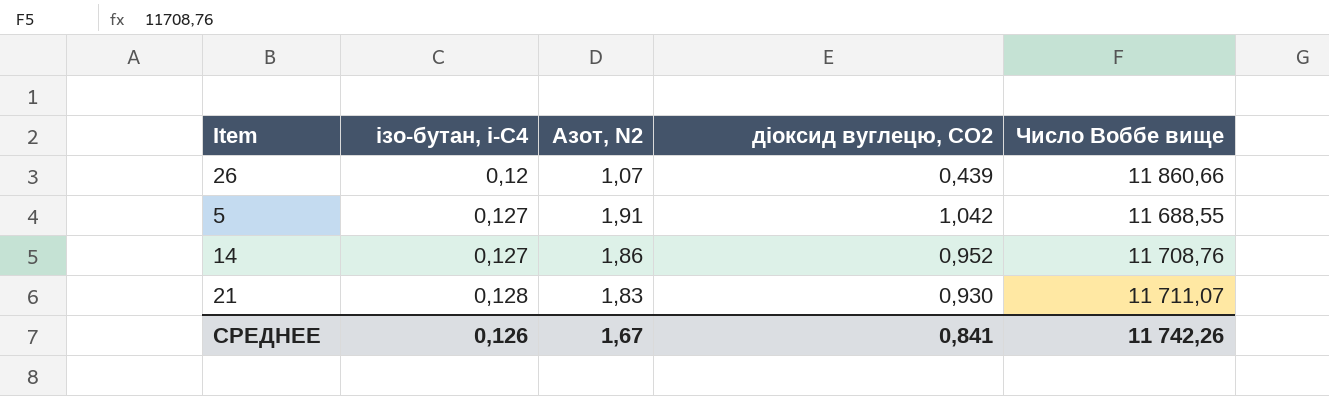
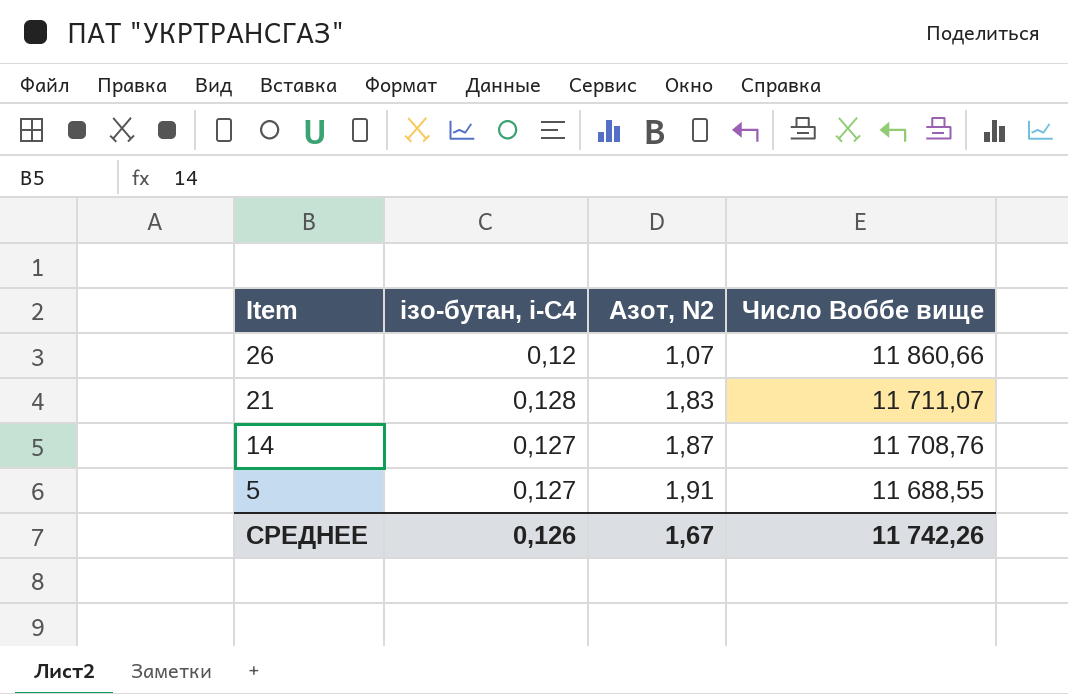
row order: ізо-бутан, і-С4 ascending -> Item descending
column діоксид вуглецю, CО2 | position: 4 -> none
14 | Азот, N2: 1,86 -> 1,87

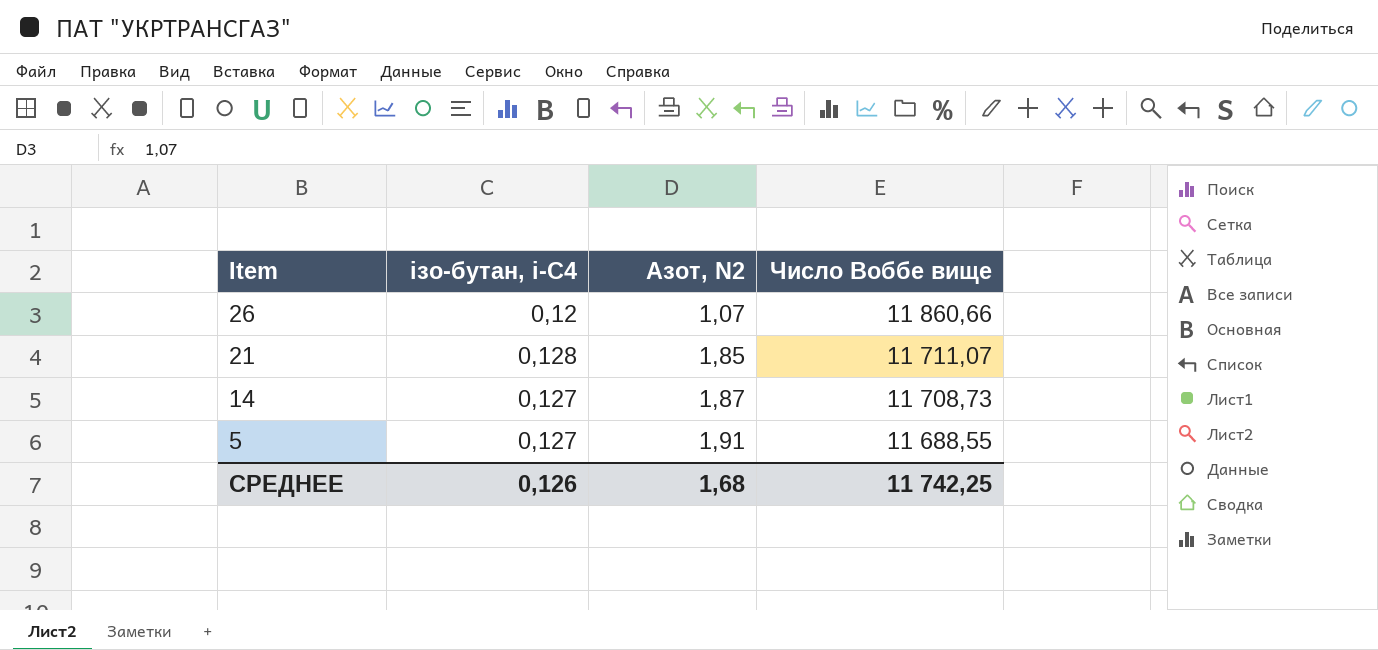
21 | Азот, N2: 1,83 -> 1,85
14 | Число Воббе вище: 11 708,76 -> 11 708,73
СРЕДНЕЕ | Азот, N2: 1,67 -> 1,68
СРЕДНЕЕ | Число Воббе вище: 11 742,26 -> 11 742,25

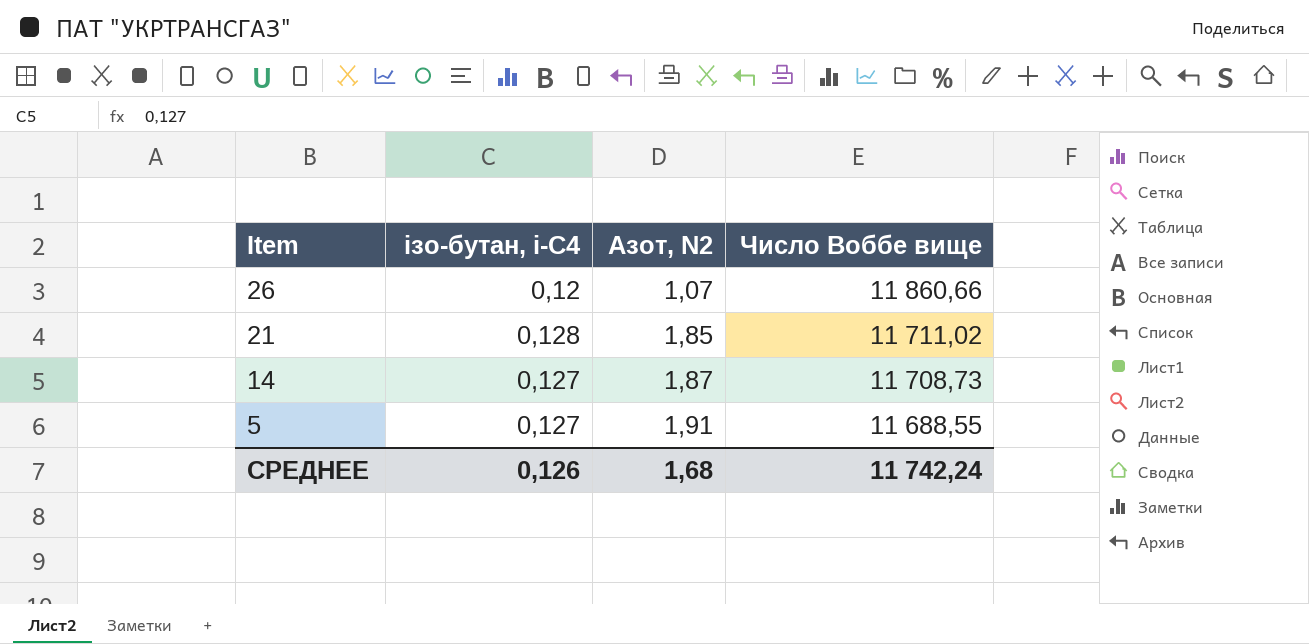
21 | Число Воббе вище: 11 711,07 -> 11 711,02
СРЕДНЕЕ | Число Воббе вище: 11 742,25 -> 11 742,24

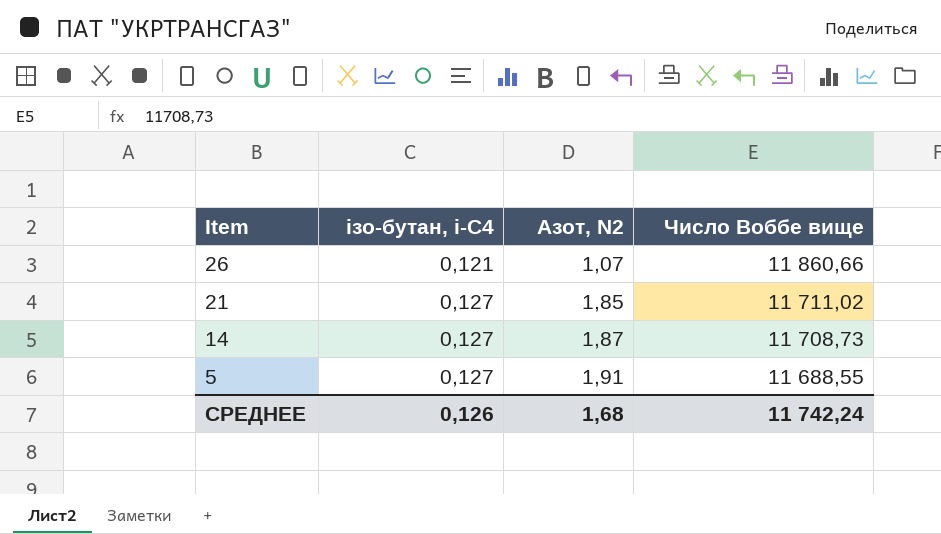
26 | ізо-бутан, і-С4: 0,12 -> 0,121
21 | ізо-бутан, і-С4: 0,128 -> 0,127

